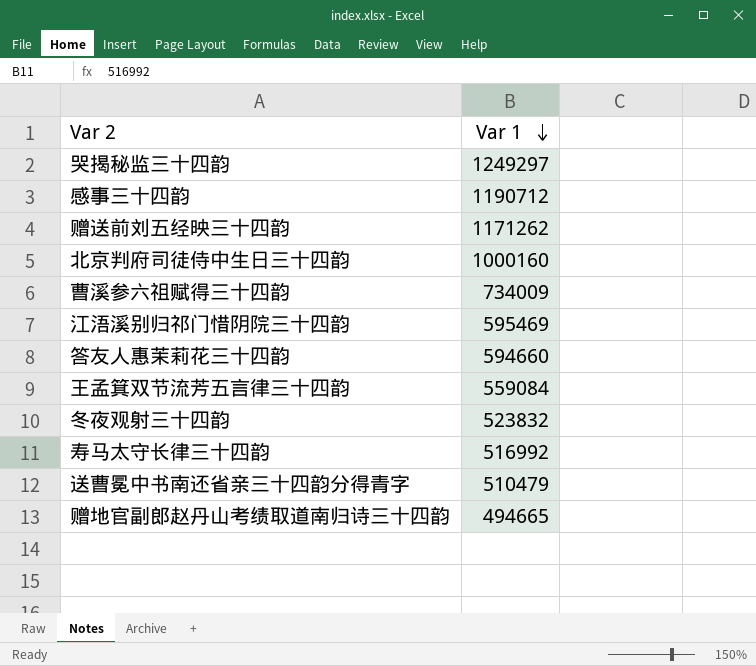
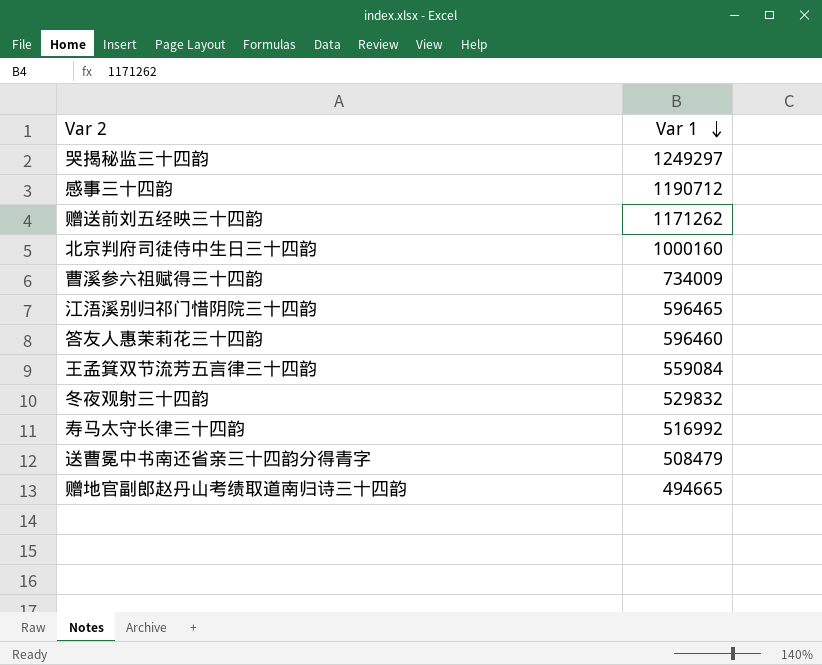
江浯溪别归祁门惜阴院三十四韵 | Var 1: 595469 -> 596465
答友人惠茉莉花三十四韵 | Var 1: 594660 -> 596460
冬夜观射三十四韵 | Var 1: 523832 -> 529832
送曹冕中书南还省亲三十四韵分得青字 | Var 1: 510479 -> 508479

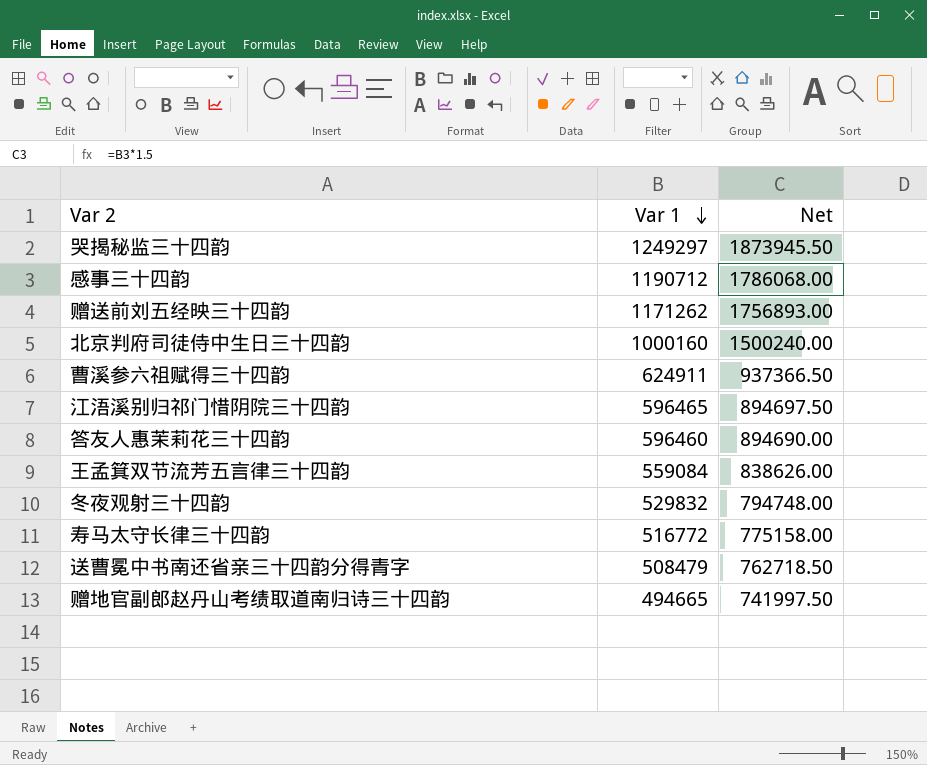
column Net | formula: none -> [Var 1] * 1.5
曹溪参六祖赋得三十四韵 | Var 1: 734009 -> 624911
寿马太守长律三十四韵 | Var 1: 516992 -> 516772

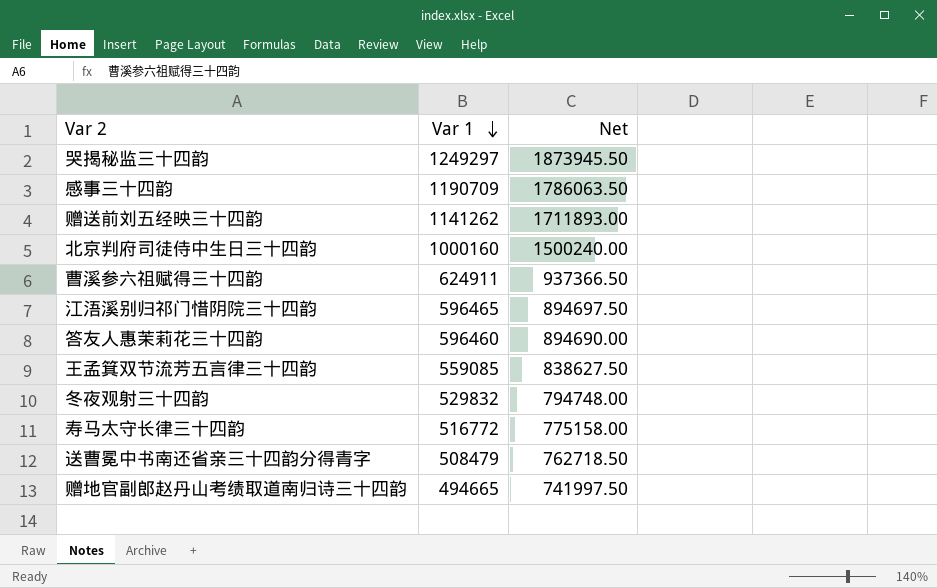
感事三十四韵 | Var 1: 1190712 -> 1190709
感事三十四韵 | Net: 1786068.00 -> 1786063.50
赠送前刘五经映三十四韵 | Var 1: 1171262 -> 1141262
赠送前刘五经映三十四韵 | Net: 1756893.00 -> 1711893.00
王孟箕双节流芳五言律三十四韵 | Var 1: 559084 -> 559085
王孟箕双节流芳五言律三十四韵 | Net: 838626.00 -> 838627.50

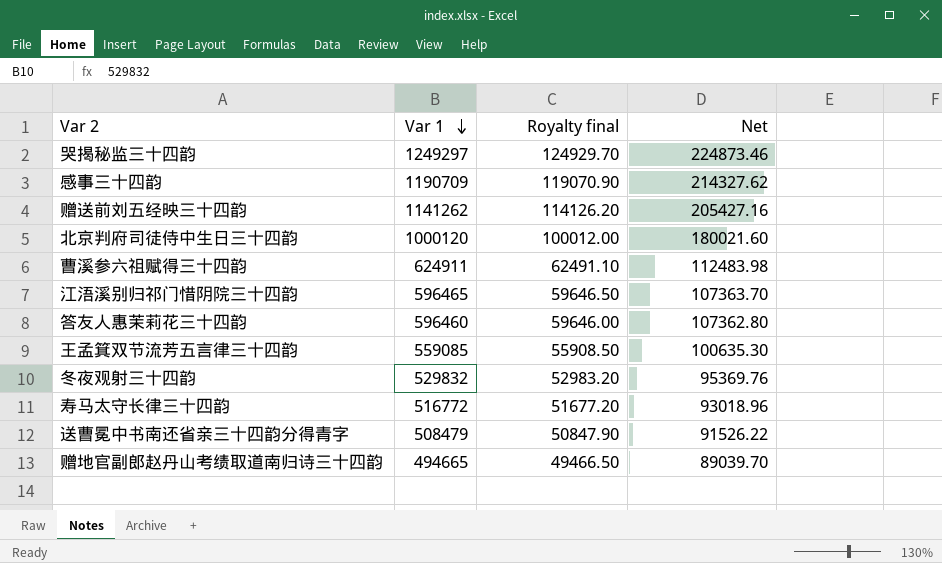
column Royalty final | formula: none -> [Var 1] * 0.1
column Net | formula: [Var 1] * 1.5 -> [Var 1] * 0.18
北京判府司徒侍中生日三十四韵 | Var 1: 1000160 -> 1000120

